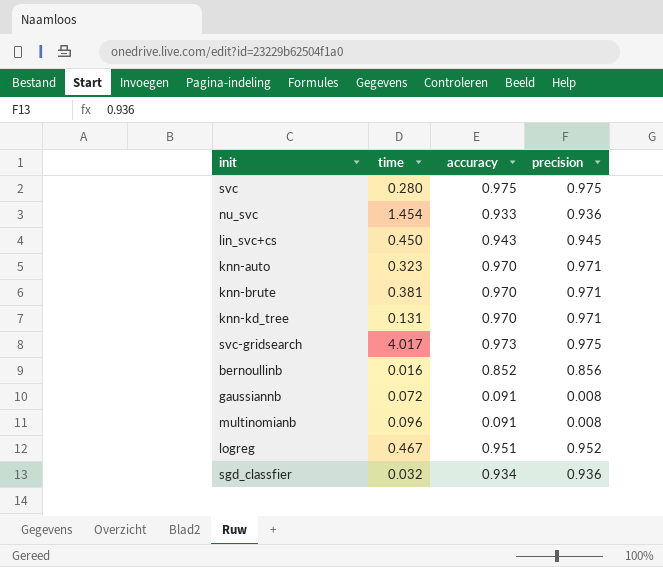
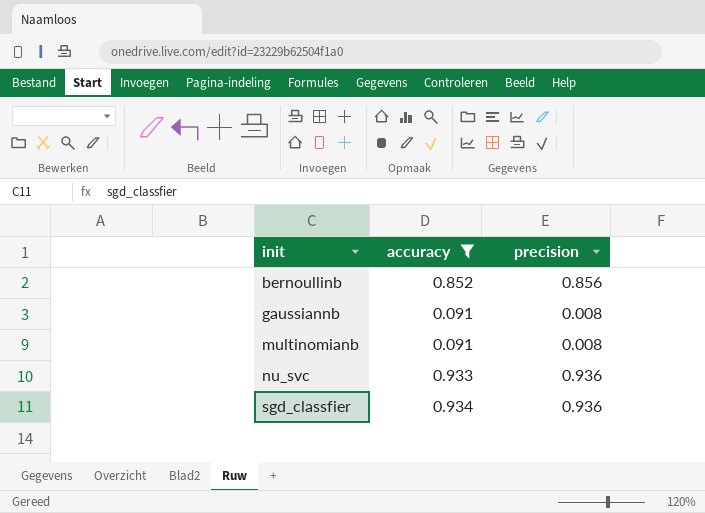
filter: none -> accuracy <= 0.934
row order: none -> init ascending
column time | position: 2 -> none

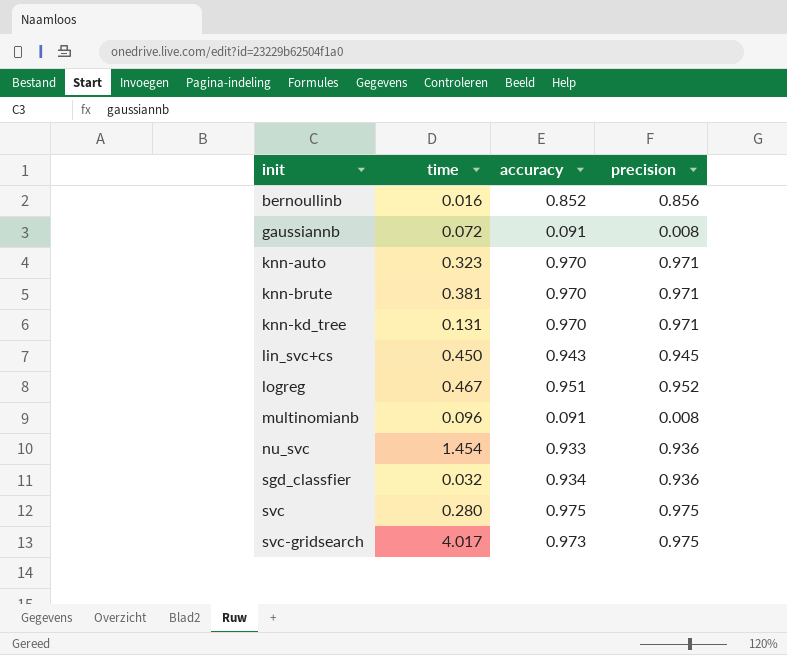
filter: accuracy <= 0.934 -> none
column time | position: none -> 2

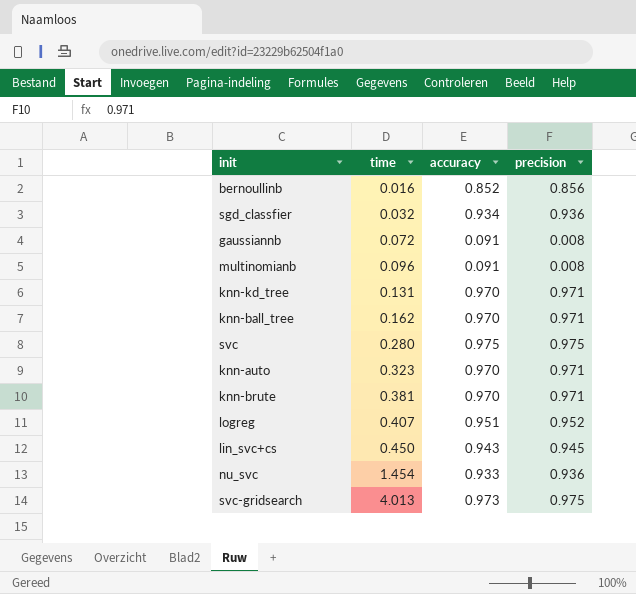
row order: init ascending -> time ascending
row knn-ball_tree: none -> 0.162 | 0.970 | 0.971
logreg | time: 0.467 -> 0.407
svc-gridsearch | time: 4.017 -> 4.013

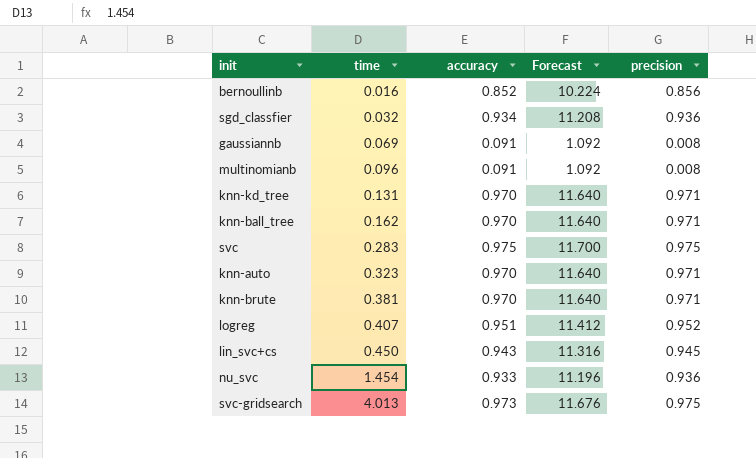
column Forecast | formula: none -> [accuracy] * 12
gaussiannb | time: 0.072 -> 0.069
svc | time: 0.280 -> 0.283

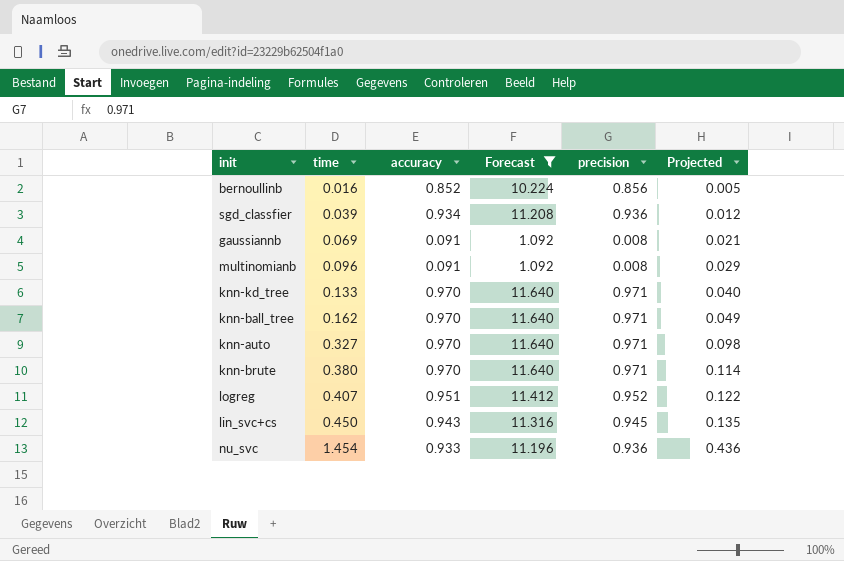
filter: none -> Forecast <= 11.640
column Projected | formula: none -> [time] * 0.3
sgd_classfier | time: 0.032 -> 0.039
knn-kd_tree | time: 0.131 -> 0.133
knn-auto | time: 0.323 -> 0.327
knn-brute | time: 0.381 -> 0.380

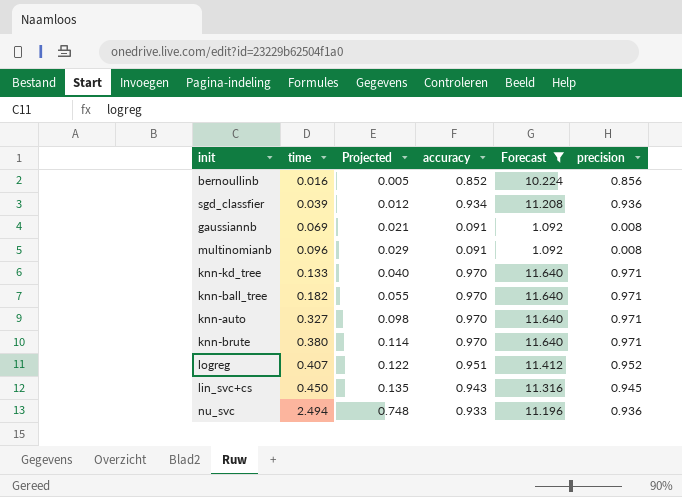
column Projected | position: 6 -> 3
knn-ball_tree | time: 0.162 -> 0.182
knn-ball_tree | Projected: 0.049 -> 0.055
nu_svc | time: 1.454 -> 2.494
nu_svc | Projected: 0.436 -> 0.748

